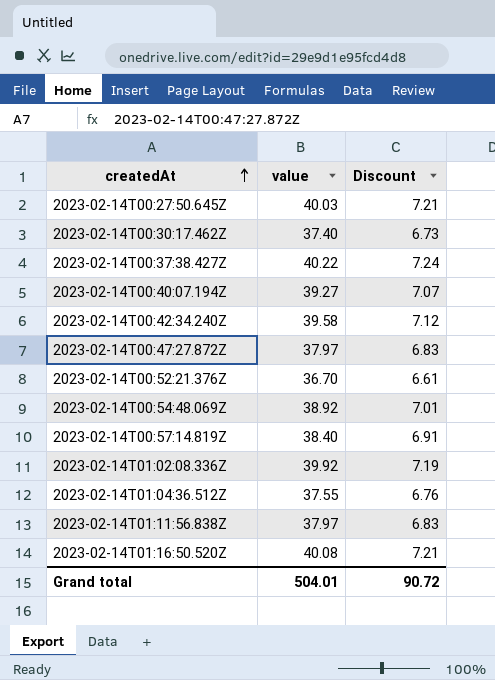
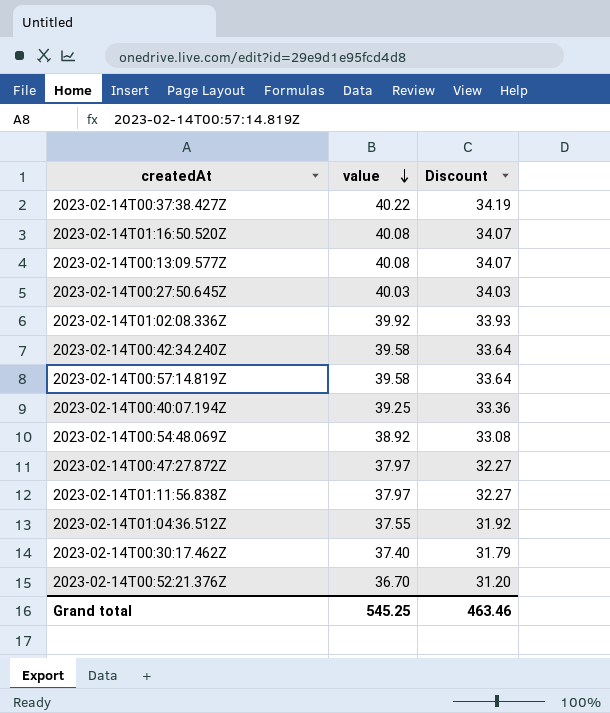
row order: createdAt ascending -> value descending
column Discount | formula: [value] * 0.18 -> [value] * 0.85
row 2023-02-14T00:13:09.577Z: none -> 40.08 | 34.07
2023-02-14T00:57:14.819Z | value: 38.40 -> 39.58
2023-02-14T00:40:07.194Z | value: 39.27 -> 39.25
Grand total | value: 504.01 -> 545.25
Grand total | Discount: 90.72 -> 463.46

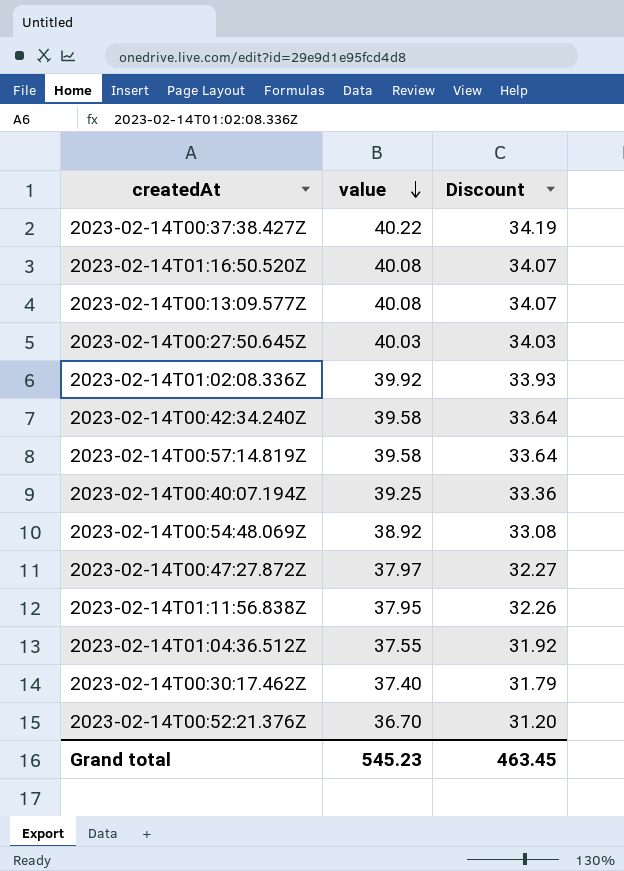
2023-02-14T01:11:56.838Z | value: 37.97 -> 37.95
2023-02-14T01:11:56.838Z | Discount: 32.27 -> 32.26
Grand total | value: 545.25 -> 545.23
Grand total | Discount: 463.46 -> 463.45

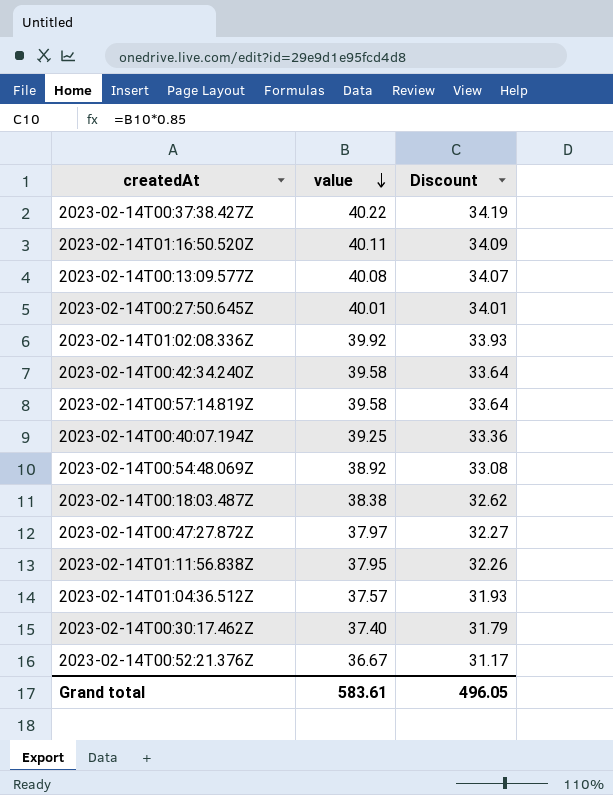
2023-02-14T01:16:50.520Z | value: 40.08 -> 40.11
2023-02-14T01:16:50.520Z | Discount: 34.07 -> 34.09
2023-02-14T00:27:50.645Z | value: 40.03 -> 40.01
2023-02-14T00:27:50.645Z | Discount: 34.03 -> 34.01
row 2023-02-14T00:18:03.487Z: none -> 38.38 | 32.62
2023-02-14T01:04:36.512Z | value: 37.55 -> 37.57
2023-02-14T01:04:36.512Z | Discount: 31.92 -> 31.93
2023-02-14T00:52:21.376Z | value: 36.70 -> 36.67
2023-02-14T00:52:21.376Z | Discount: 31.20 -> 31.17
Grand total | value: 545.23 -> 583.61
Grand total | Discount: 463.45 -> 496.05

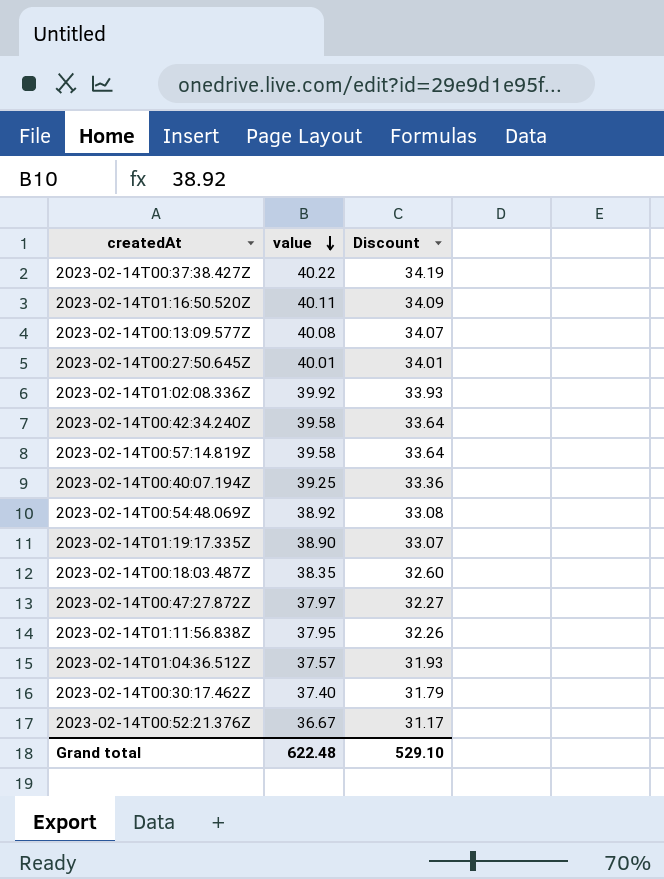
row 2023-02-14T01:19:17.335Z: none -> 38.90 | 33.07
2023-02-14T00:18:03.487Z | value: 38.38 -> 38.35
2023-02-14T00:18:03.487Z | Discount: 32.62 -> 32.60
Grand total | value: 583.61 -> 622.48
Grand total | Discount: 496.05 -> 529.10

